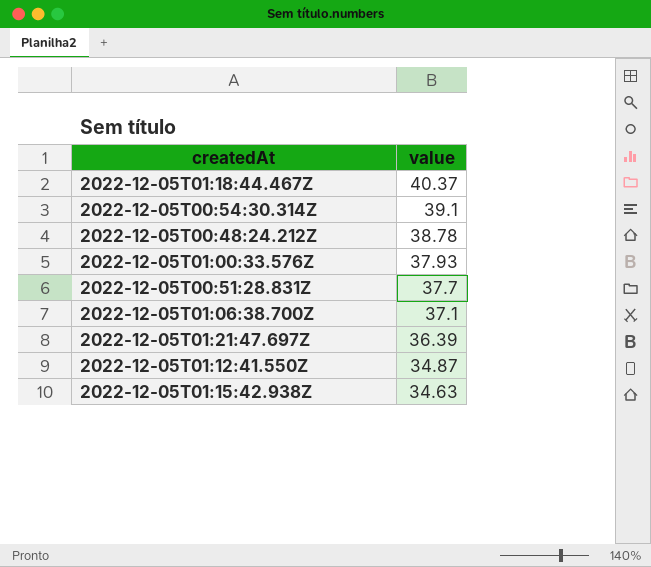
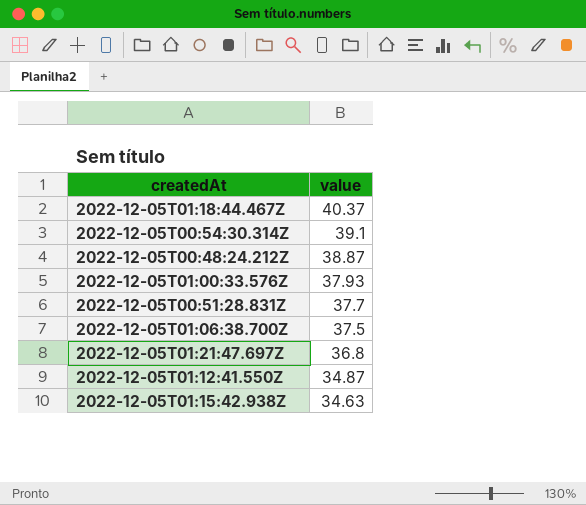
2022-12-05T00:48:24.212Z | value: 38.78 -> 38.87
2022-12-05T01:06:38.700Z | value: 37.1 -> 37.5
2022-12-05T01:21:47.697Z | value: 36.39 -> 36.8

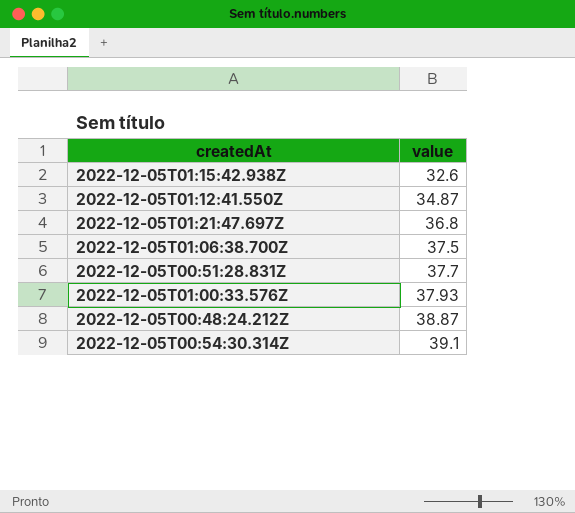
row order: value descending -> value ascending
row 2022-12-05T01:18:44.467Z: 40.37 -> none
2022-12-05T01:15:42.938Z | value: 34.63 -> 32.6

